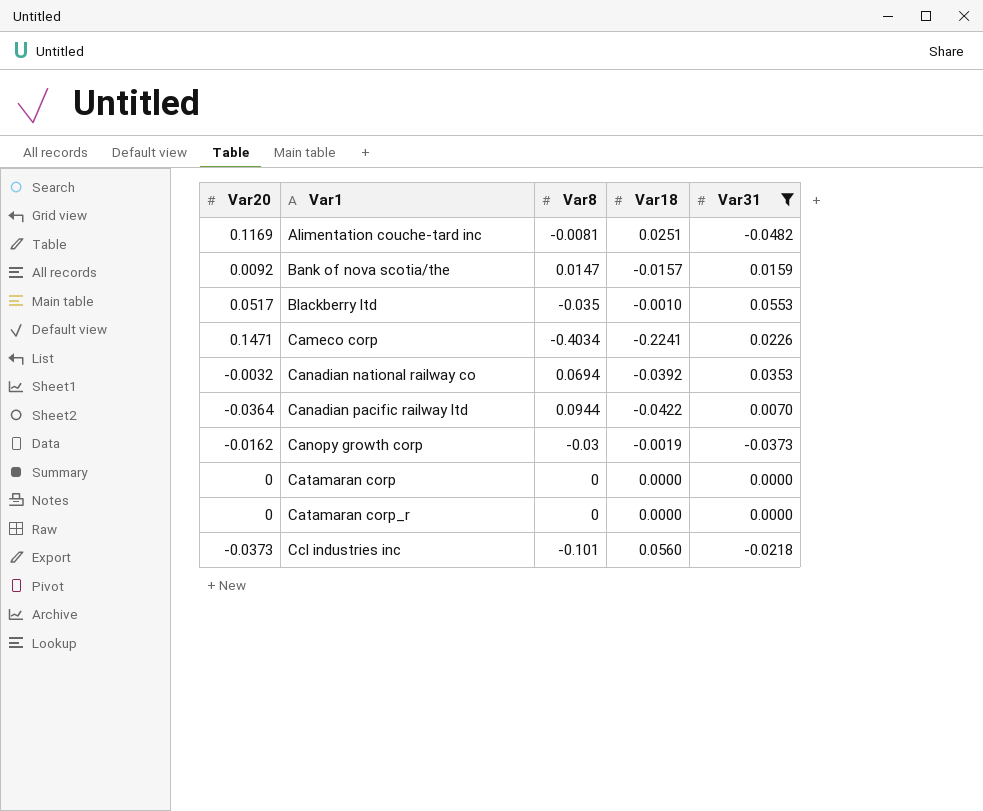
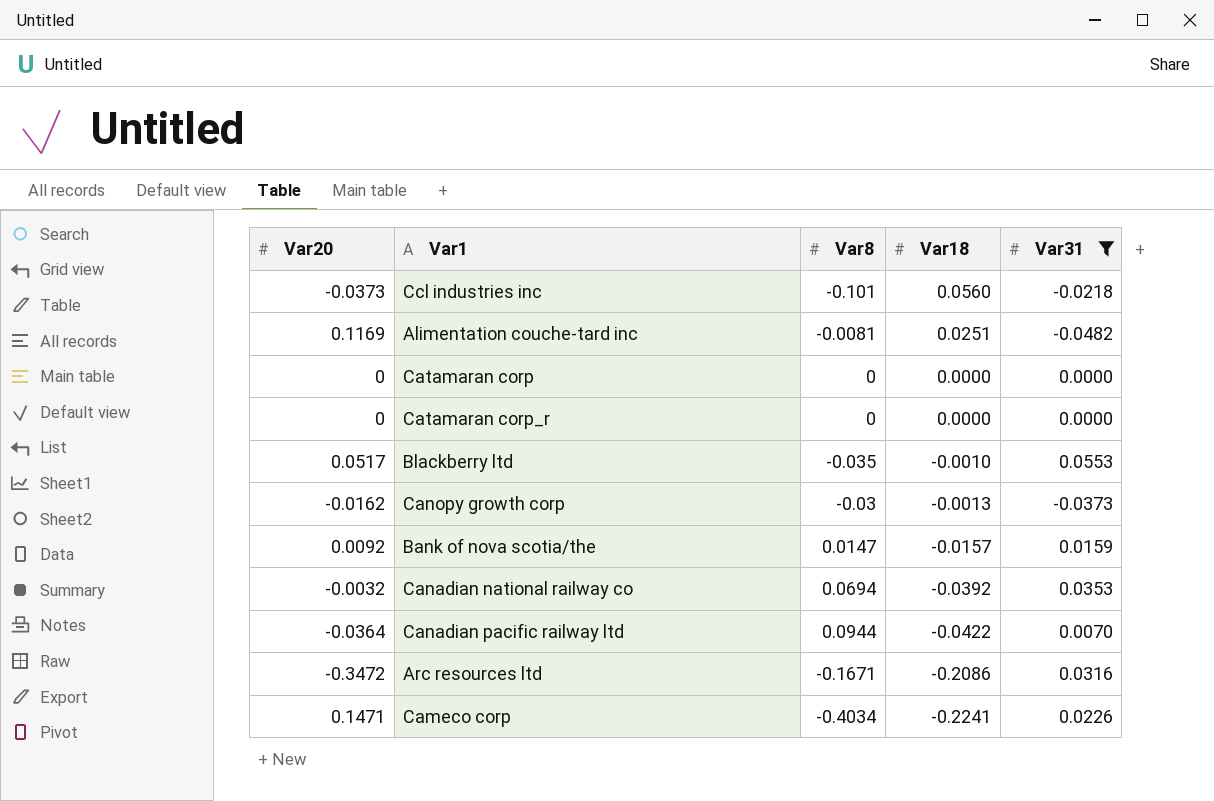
row order: Var1 ascending -> Var18 descending
Canopy growth corp | Var18: -0.0019 -> -0.0013
row Arc resources ltd: none -> -0.3472 | -0.1671 | -0.2086 | 0.0316

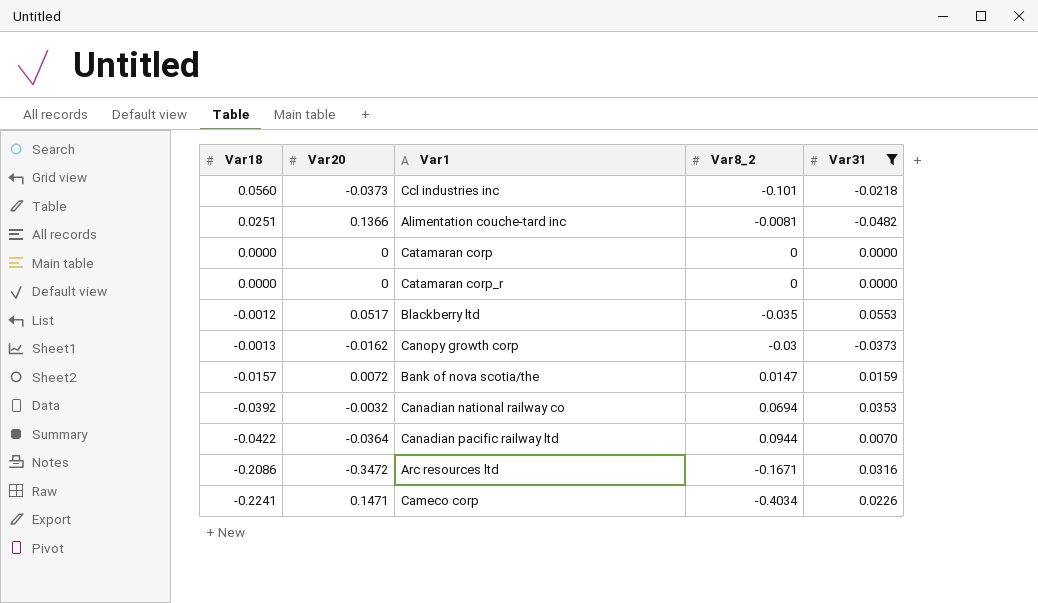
column Var18 | position: 4 -> 1
column name: Var8 -> Var8_2
Alimentation couche-tard inc | Var20: 0.1169 -> 0.1366
Blackberry ltd | Var18: -0.0010 -> -0.0012
Bank of nova scotia/the | Var20: 0.0092 -> 0.0072

